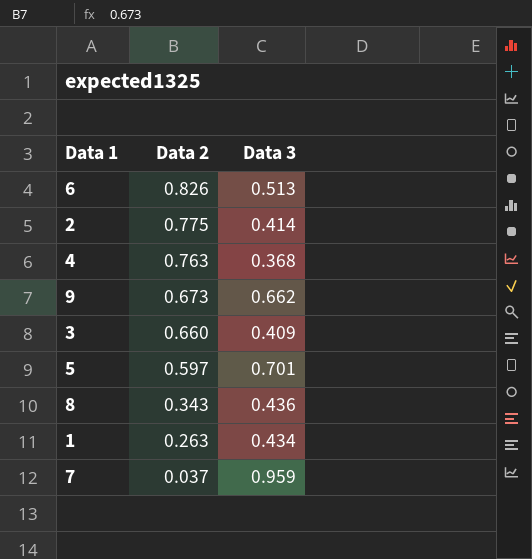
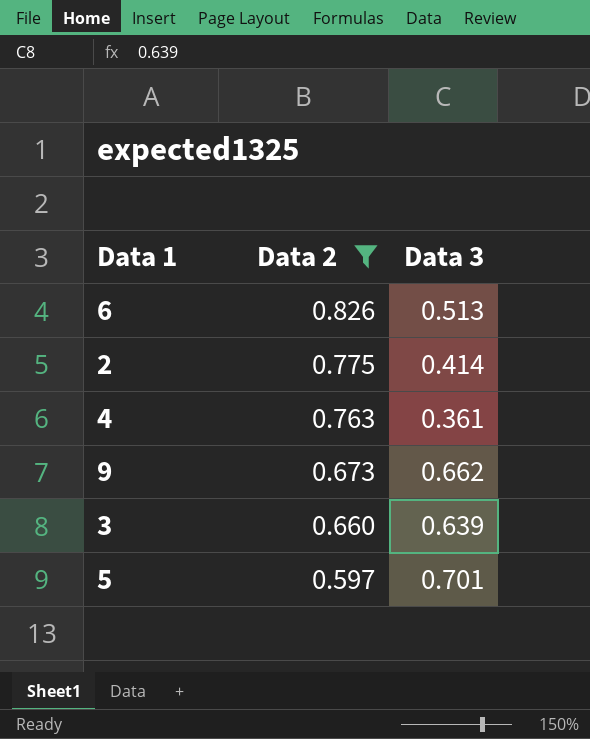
filter: none -> Data 2 >= 0.597
4 | Data 3: 0.368 -> 0.361
3 | Data 3: 0.409 -> 0.639

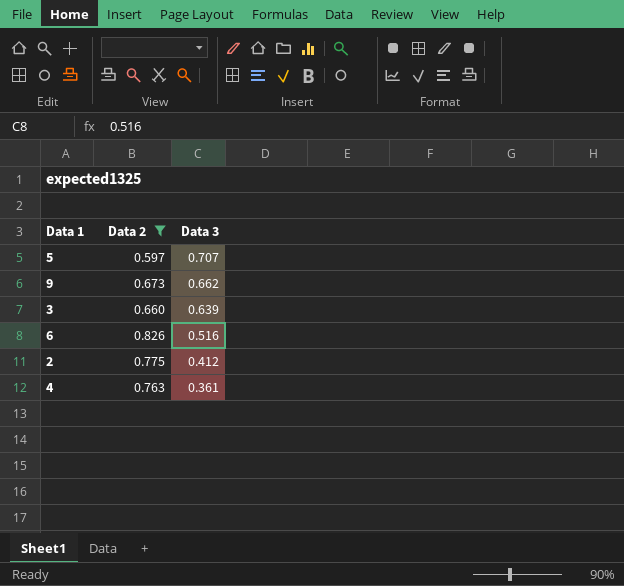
row order: Data 2 descending -> Data 3 descending
5 | Data 3: 0.701 -> 0.707
6 | Data 3: 0.513 -> 0.516
2 | Data 3: 0.414 -> 0.412

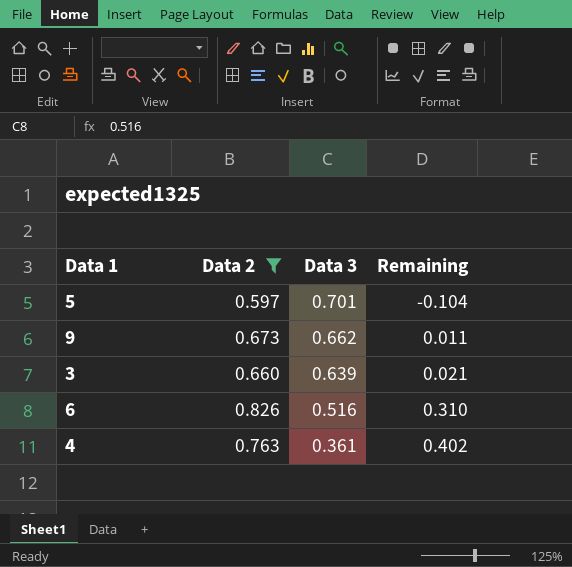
column Remaining | formula: none -> [Data 2] - [Data 3]
row 2: 0.775 | 0.412 -> none
5 | Data 3: 0.707 -> 0.701

